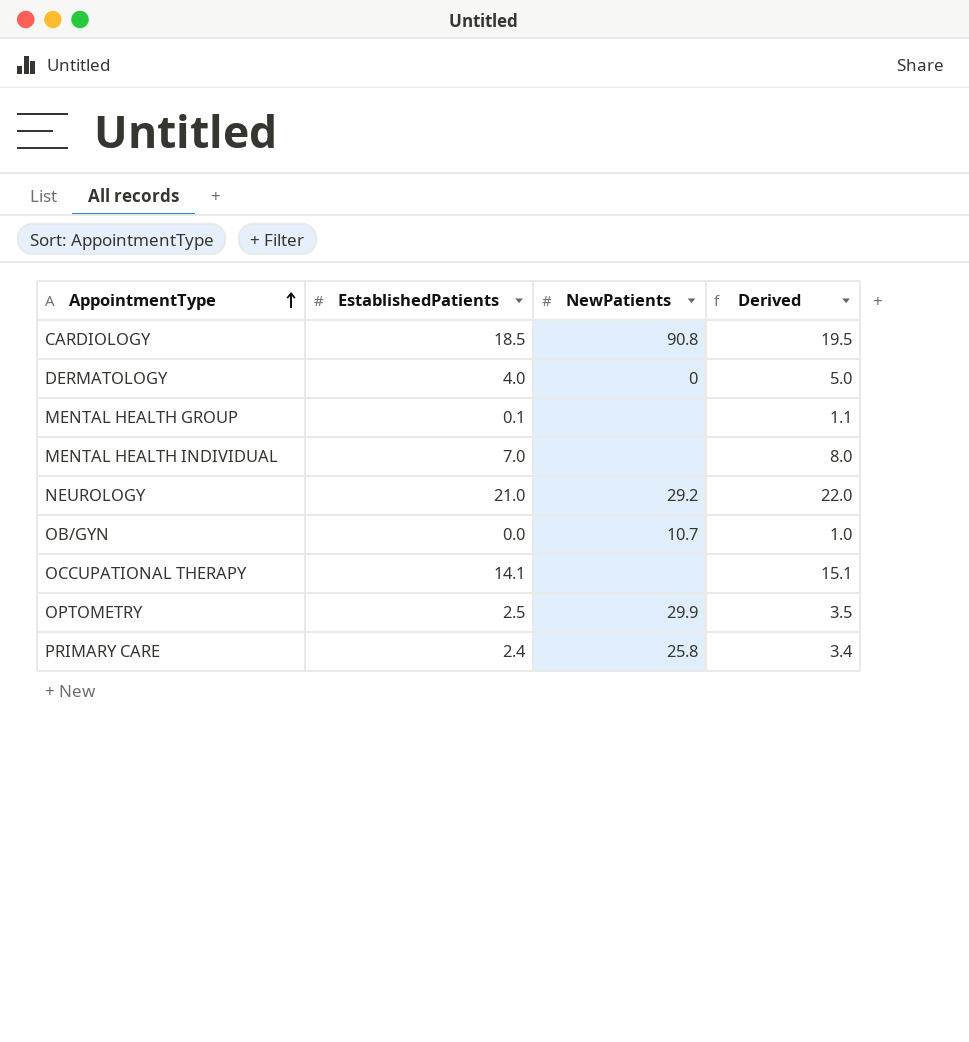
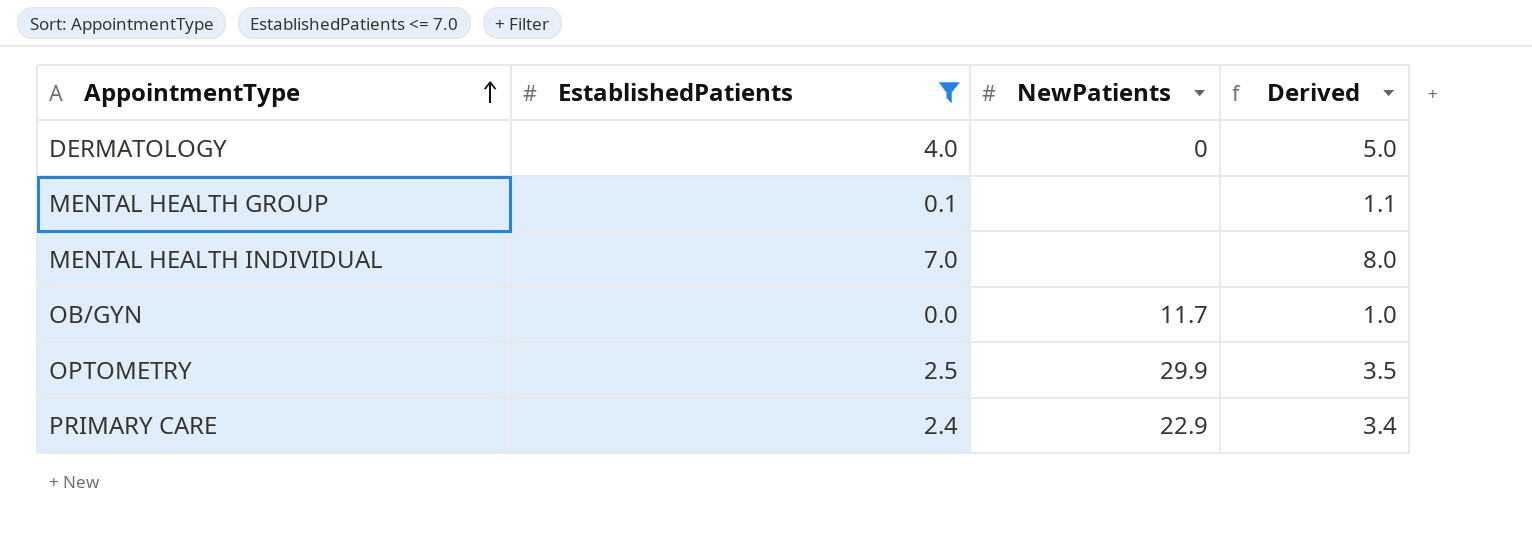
filter: none -> EstablishedPatients <= 7.0
OB/GYN | NewPatients: 10.7 -> 11.7
PRIMARY CARE | NewPatients: 25.8 -> 22.9

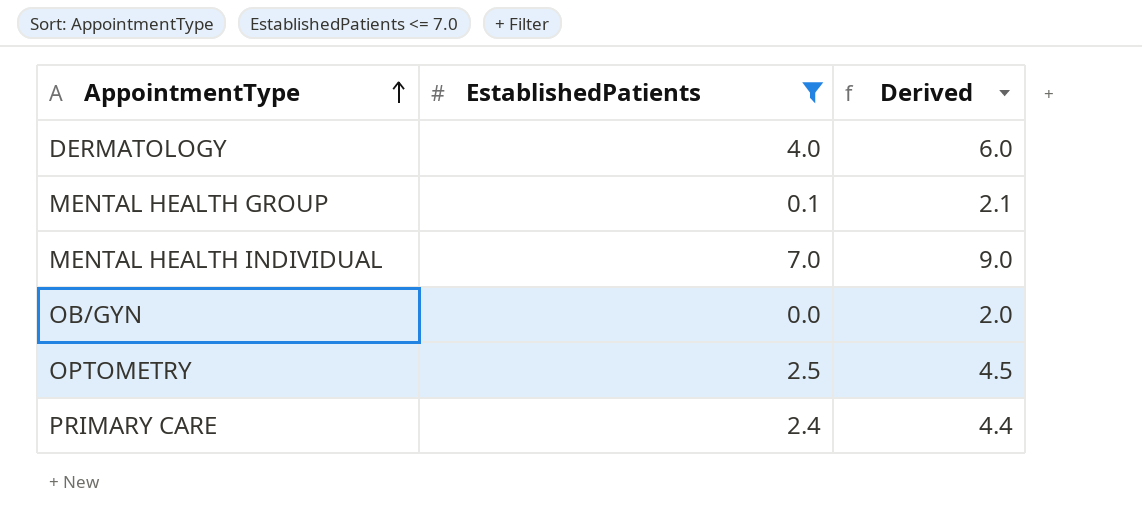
column NewPatients | position: 3 -> none
column Derived | formula: [EstablishedPatients] + 1 -> [EstablishedPatients] + 2

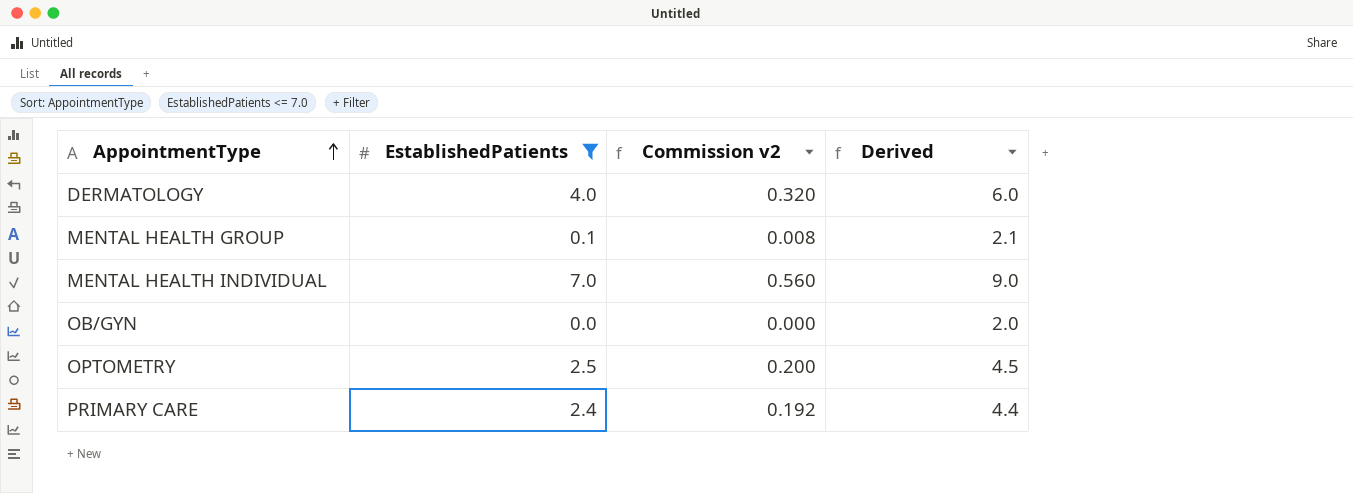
column Commission v2 | formula: none -> [EstablishedPatients] * 0.08

